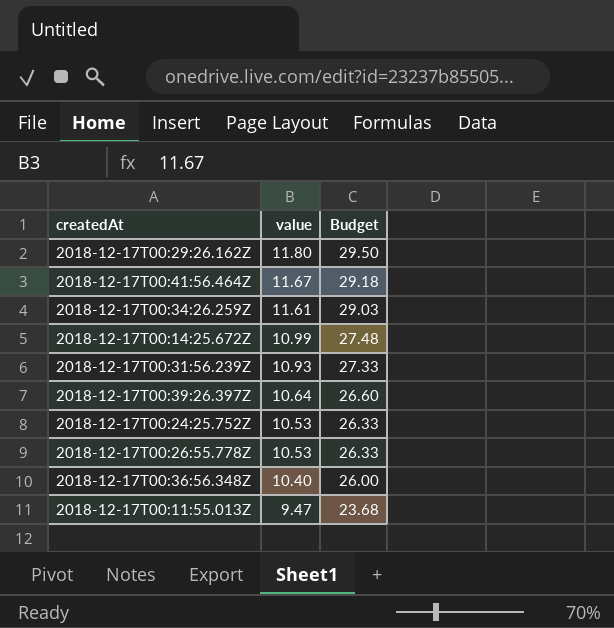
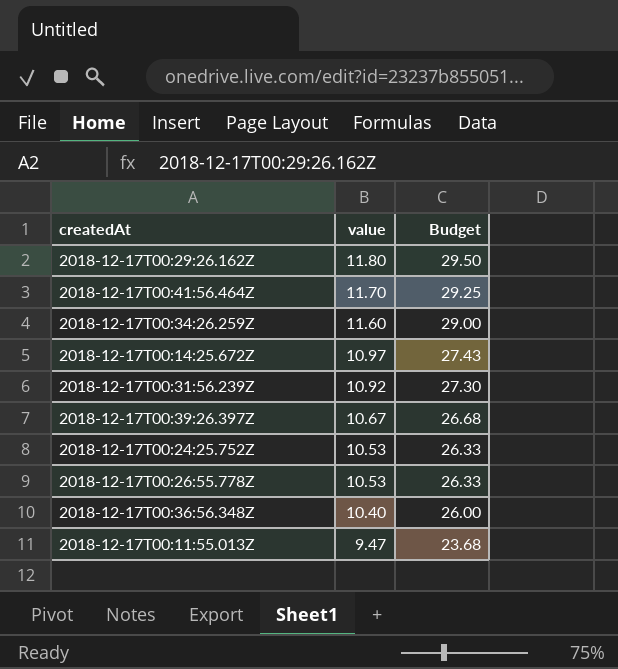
2018-12-17T00:41:56.464Z | value: 11.67 -> 11.70
2018-12-17T00:41:56.464Z | Budget: 29.18 -> 29.25
2018-12-17T00:34:26.259Z | value: 11.61 -> 11.60
2018-12-17T00:34:26.259Z | Budget: 29.03 -> 29.00
2018-12-17T00:14:25.672Z | value: 10.99 -> 10.97
2018-12-17T00:14:25.672Z | Budget: 27.48 -> 27.43
2018-12-17T00:31:56.239Z | value: 10.93 -> 10.92
2018-12-17T00:31:56.239Z | Budget: 27.33 -> 27.30
2018-12-17T00:39:26.397Z | value: 10.64 -> 10.67
2018-12-17T00:39:26.397Z | Budget: 26.60 -> 26.68

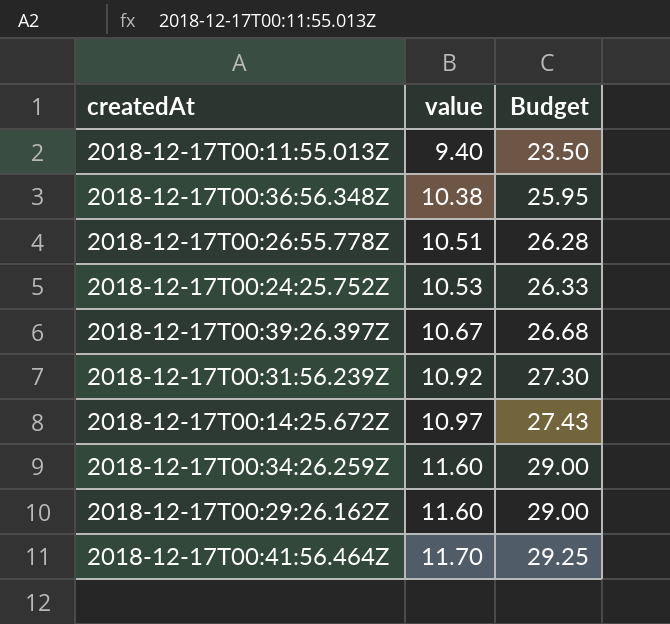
row order: value descending -> value ascending
2018-12-17T00:11:55.013Z | value: 9.47 -> 9.40
2018-12-17T00:11:55.013Z | Budget: 23.68 -> 23.50
2018-12-17T00:36:56.348Z | value: 10.40 -> 10.38
2018-12-17T00:36:56.348Z | Budget: 26.00 -> 25.95
2018-12-17T00:26:55.778Z | value: 10.53 -> 10.51
2018-12-17T00:26:55.778Z | Budget: 26.33 -> 26.28
2018-12-17T00:29:26.162Z | value: 11.80 -> 11.60
2018-12-17T00:29:26.162Z | Budget: 29.50 -> 29.00

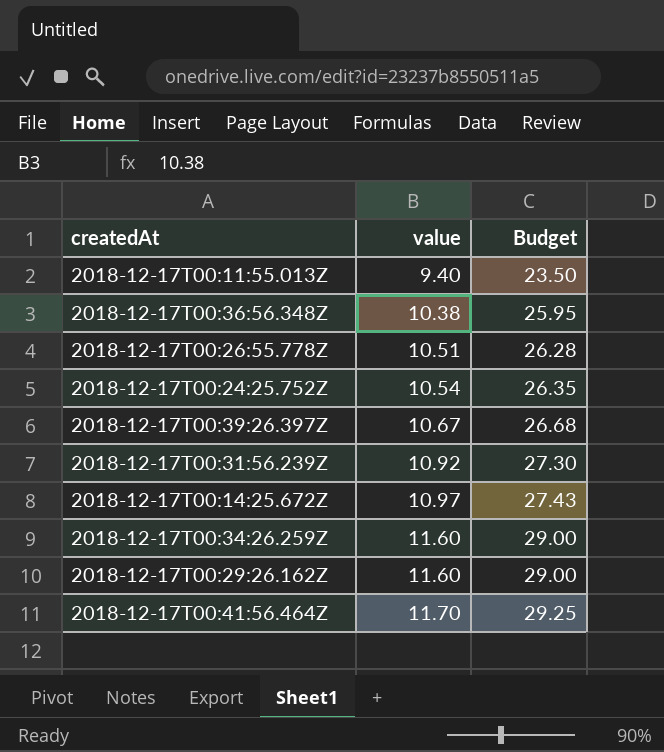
2018-12-17T00:24:25.752Z | value: 10.53 -> 10.54
2018-12-17T00:24:25.752Z | Budget: 26.33 -> 26.35

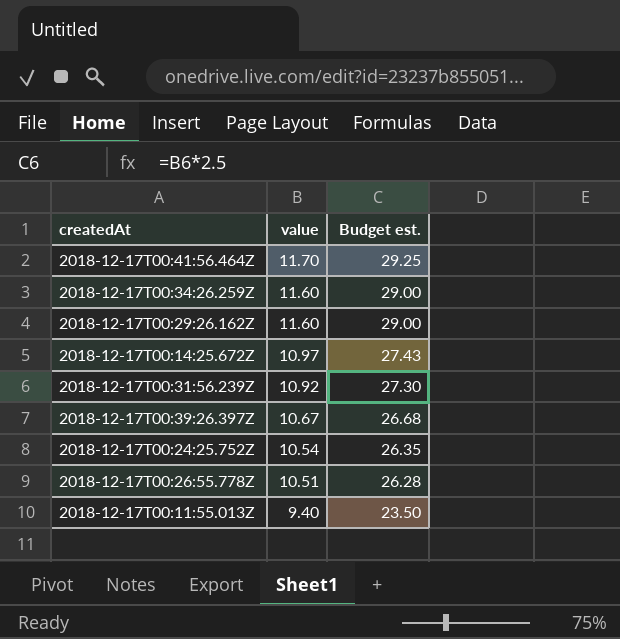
row order: value ascending -> value descending
column name: Budget -> Budget est.
row 2018-12-17T00:36:56.348Z: 10.38 | 25.95 -> none

